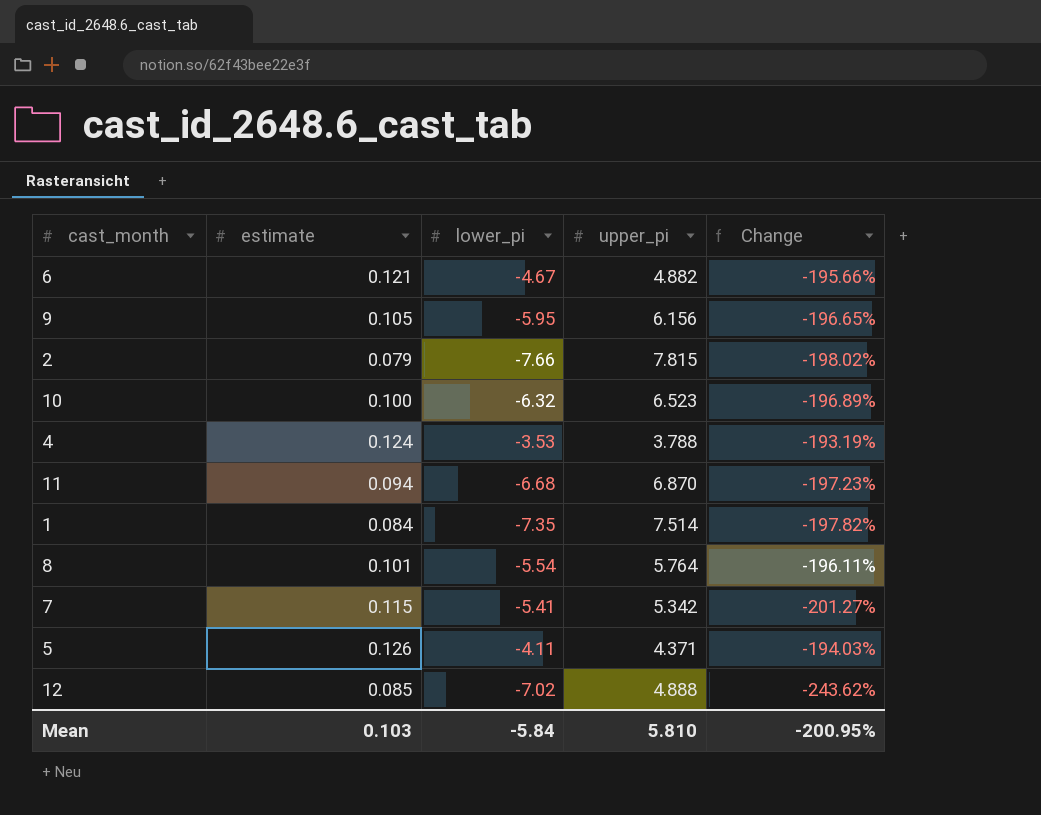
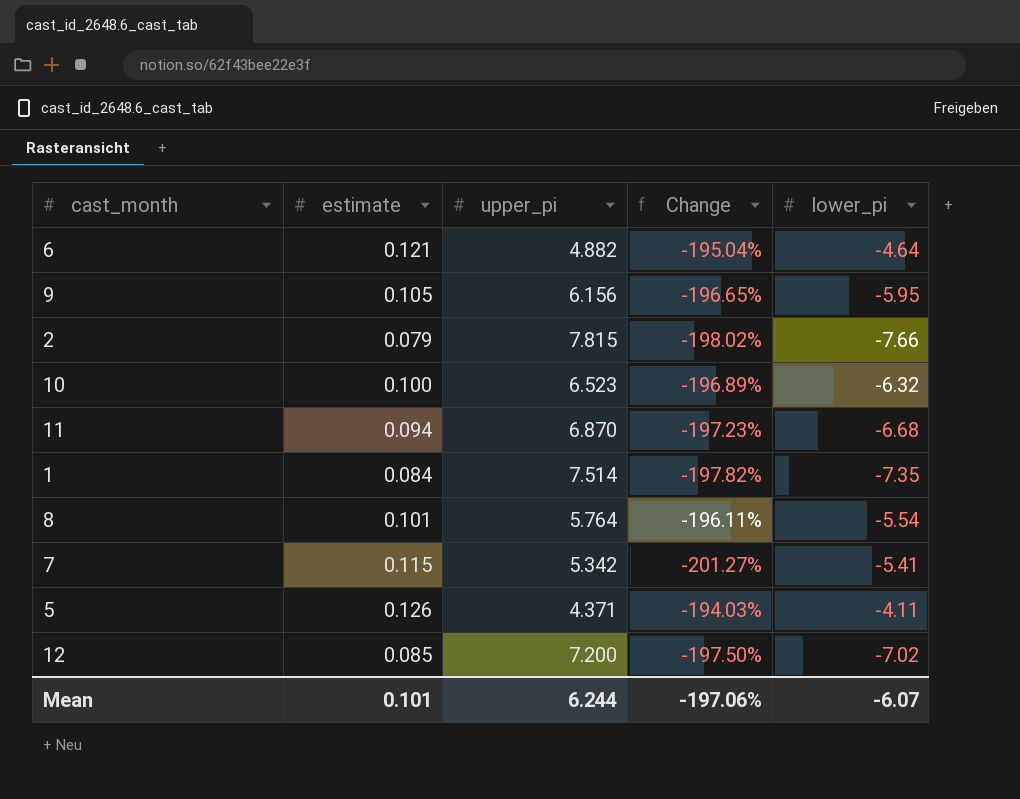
column lower_pi | position: 3 -> 5
row 4: 0.124 | -3.53 | 3.788 | -193.19% -> none
6 | Change: -195.66% -> -195.04%
6 | lower_pi: -4.67 -> -4.64
12 | upper_pi: 4.888 -> 7.200
12 | Change: -243.62% -> -197.50%
Mean | estimate: 0.103 -> 0.101
Mean | upper_pi: 5.810 -> 6.244
Mean | Change: -200.95% -> -197.06%
Mean | lower_pi: -5.84 -> -6.07

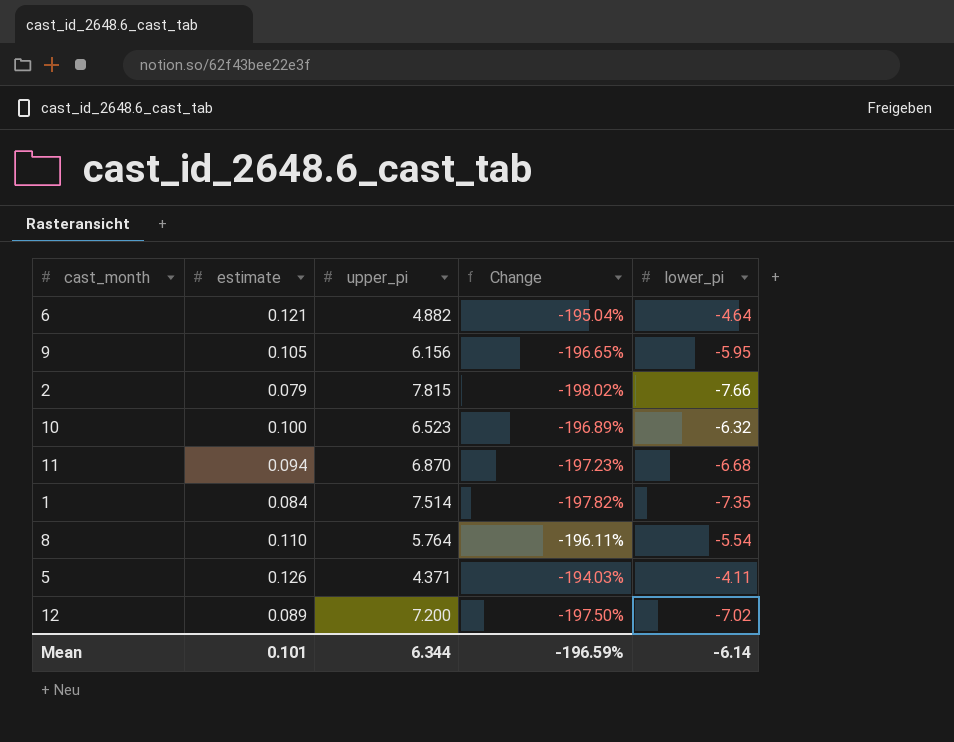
row 7: 0.115 | 5.342 | -201.27% | -5.41 -> none
8 | estimate: 0.101 -> 0.110
12 | estimate: 0.085 -> 0.089
Mean | upper_pi: 6.244 -> 6.344
Mean | Change: -197.06% -> -196.59%
Mean | lower_pi: -6.07 -> -6.14

